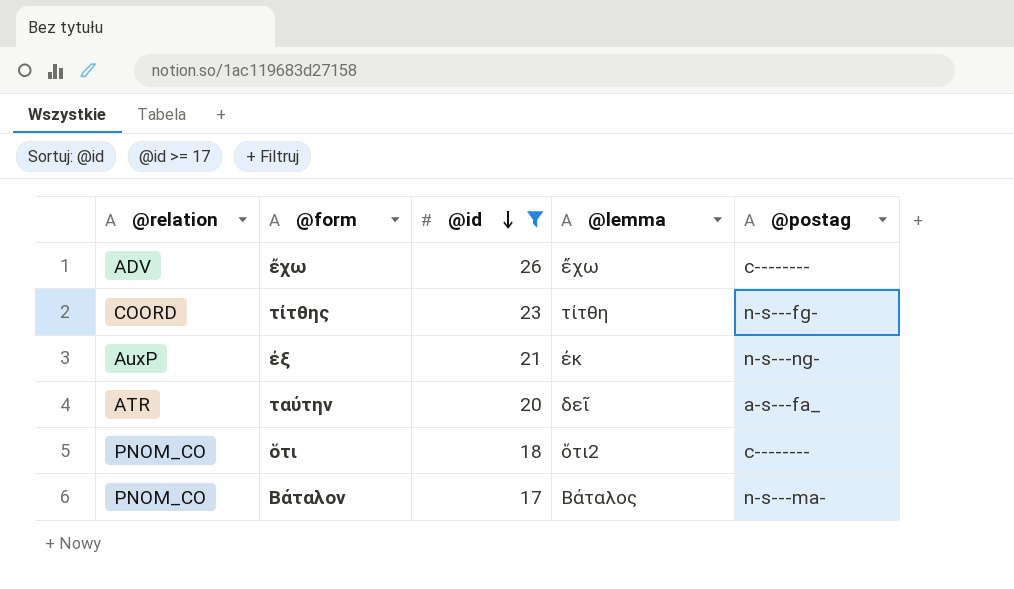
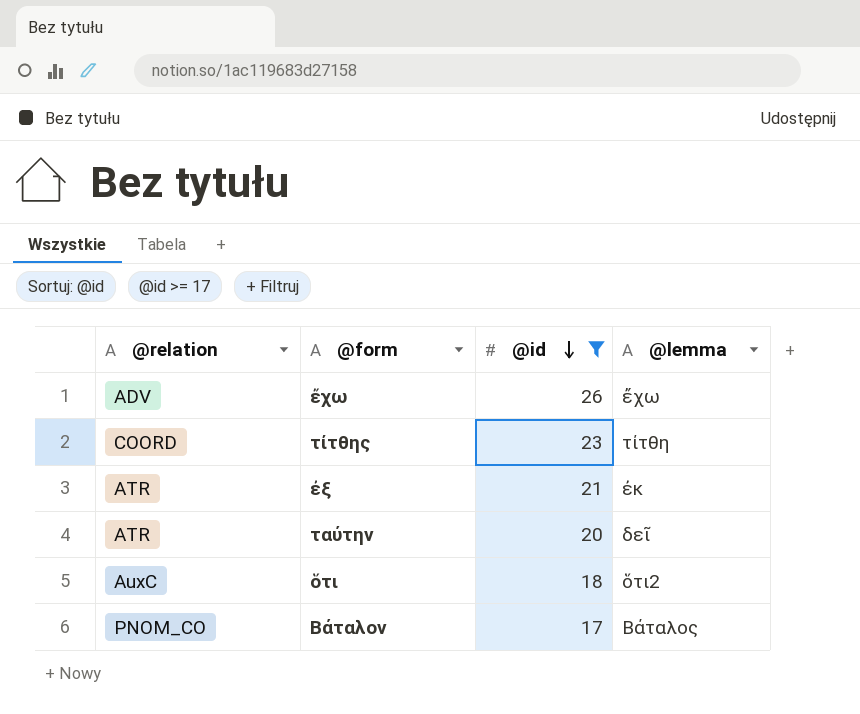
column @postag | position: 5 -> none
ἐξ | @relation: AuxP -> ATR
ὅτι | @relation: PNOM_CO -> AuxC

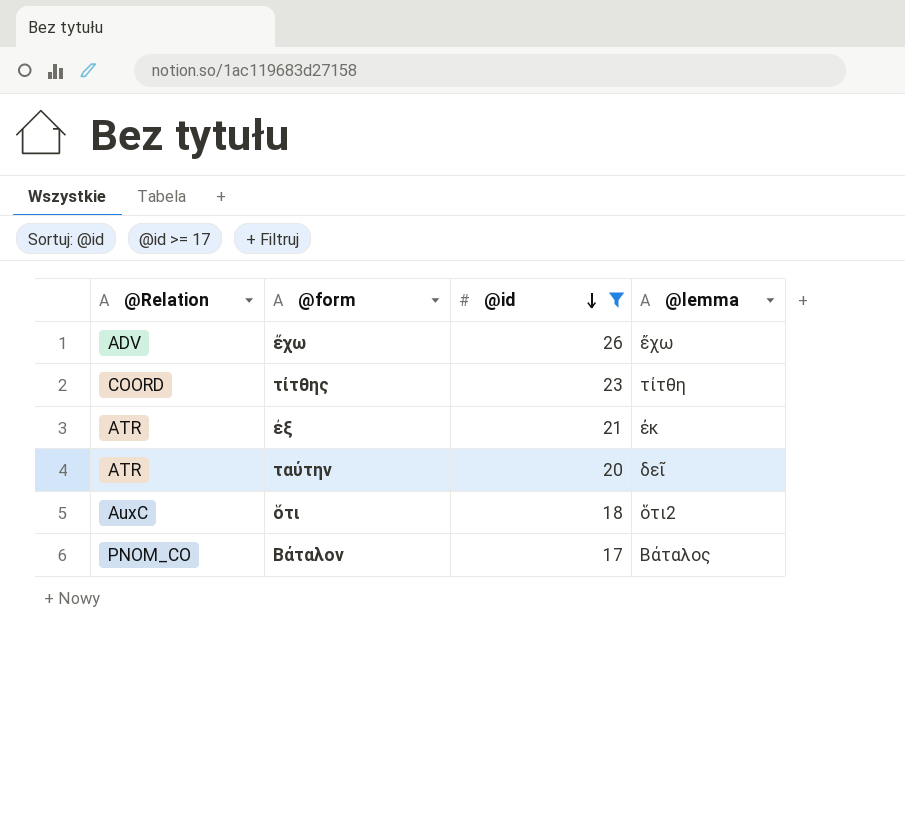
column name: @relation -> @Relation

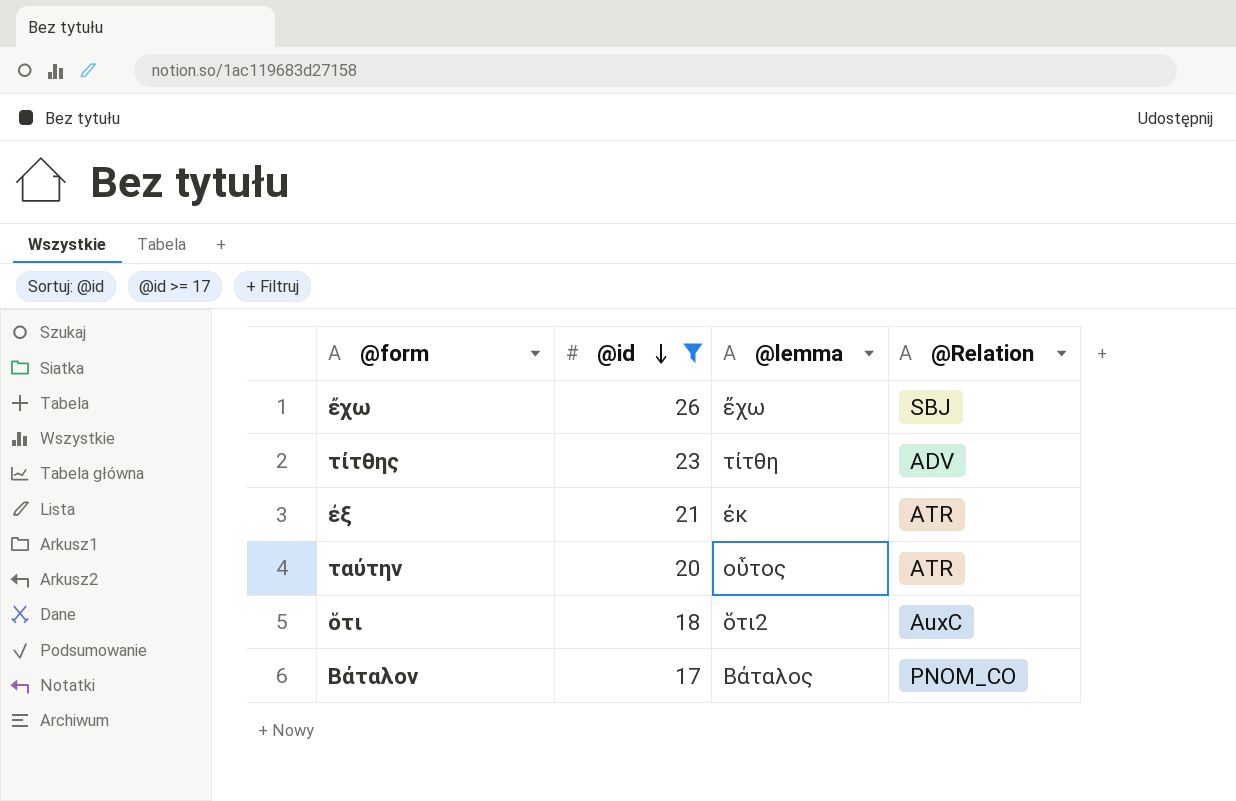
column @Relation | position: 1 -> 4
ἔχω | @Relation: ADV -> SBJ
τίτθης | @Relation: COORD -> ADV
ταύτην | @lemma: δεῖ -> οὗτος

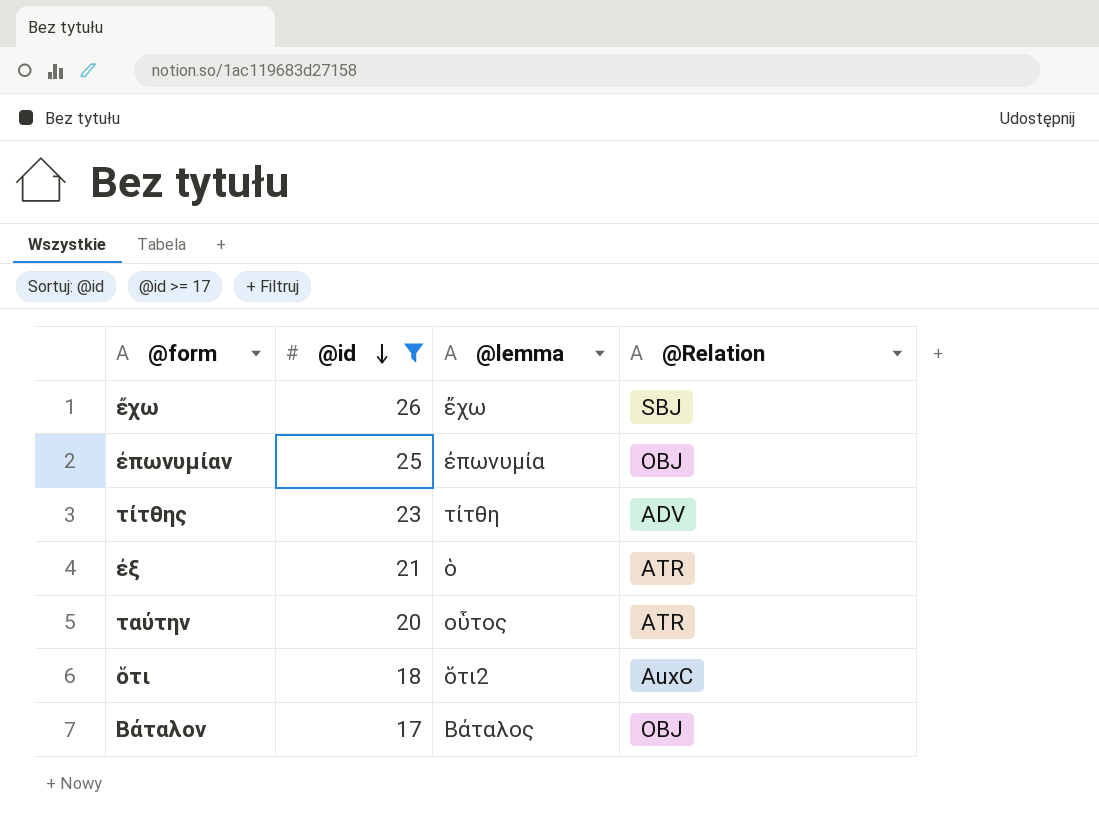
row ἐπωνυμίαν: none -> 25 | ἐπωνυμία | OBJ
ἐξ | @lemma: ἐκ -> ὁ
Βάταλον | @Relation: PNOM_CO -> OBJ

